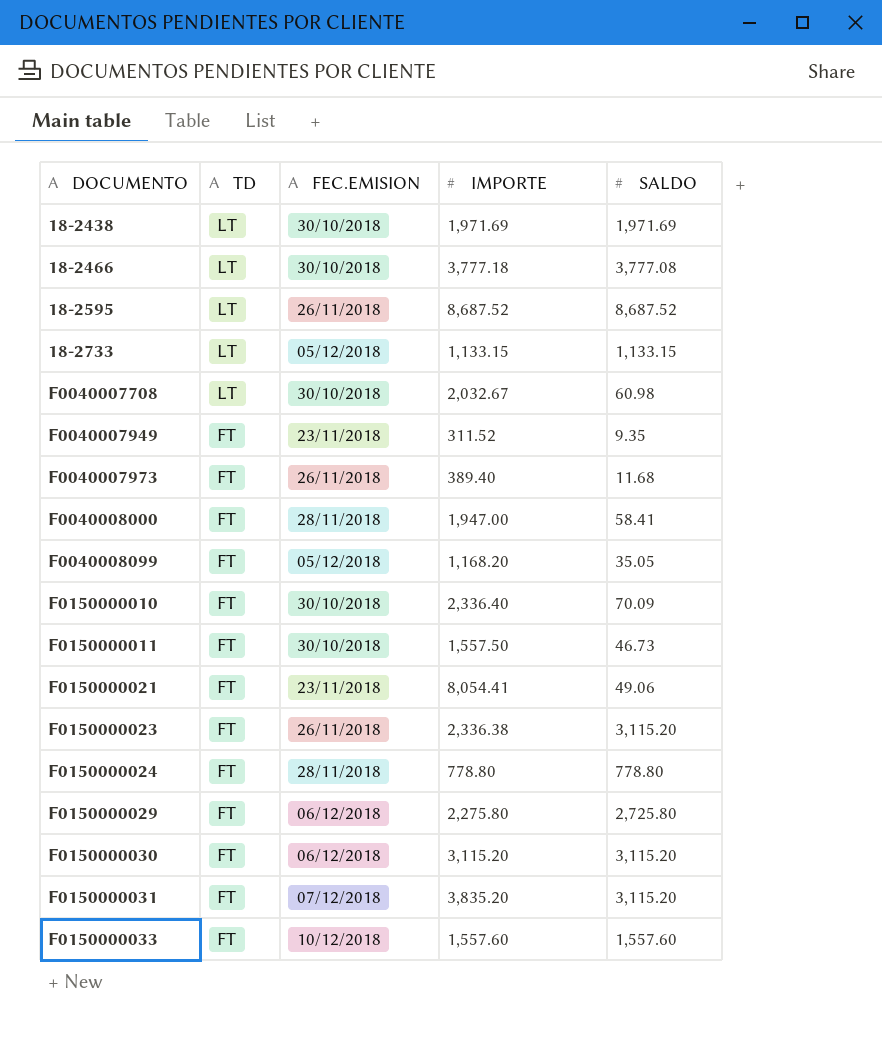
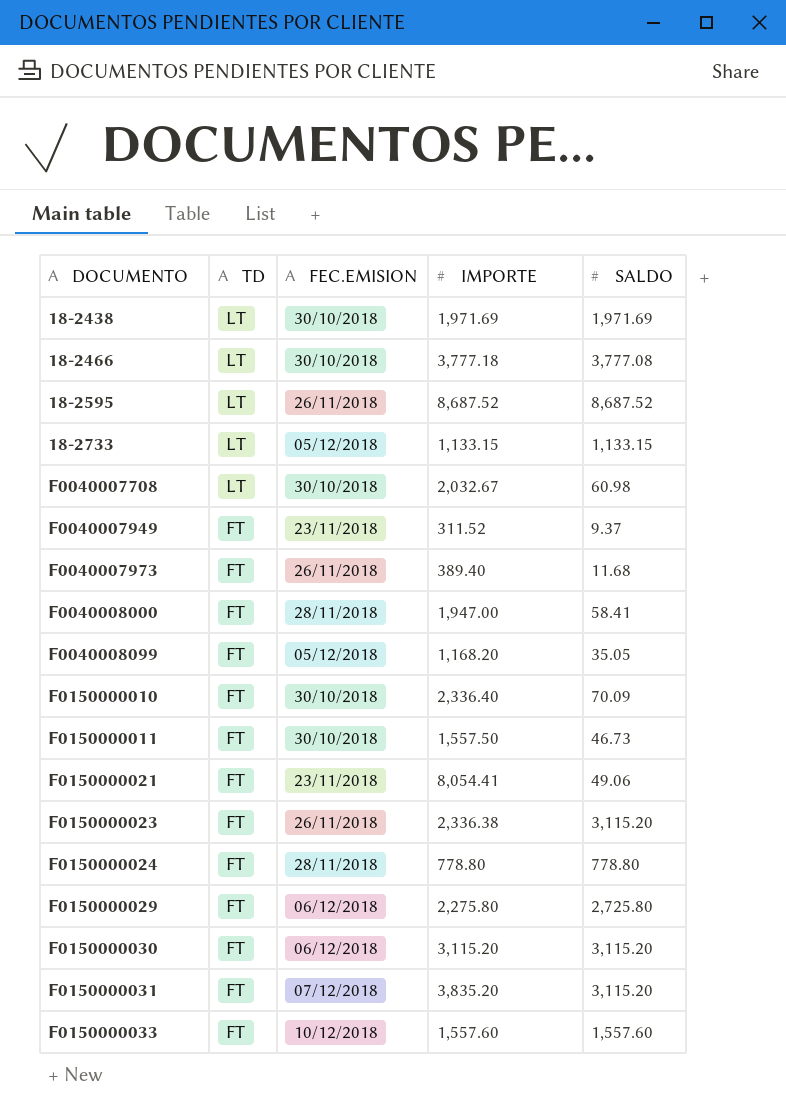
F0040007949 | SALDO: 9.35 -> 9.37

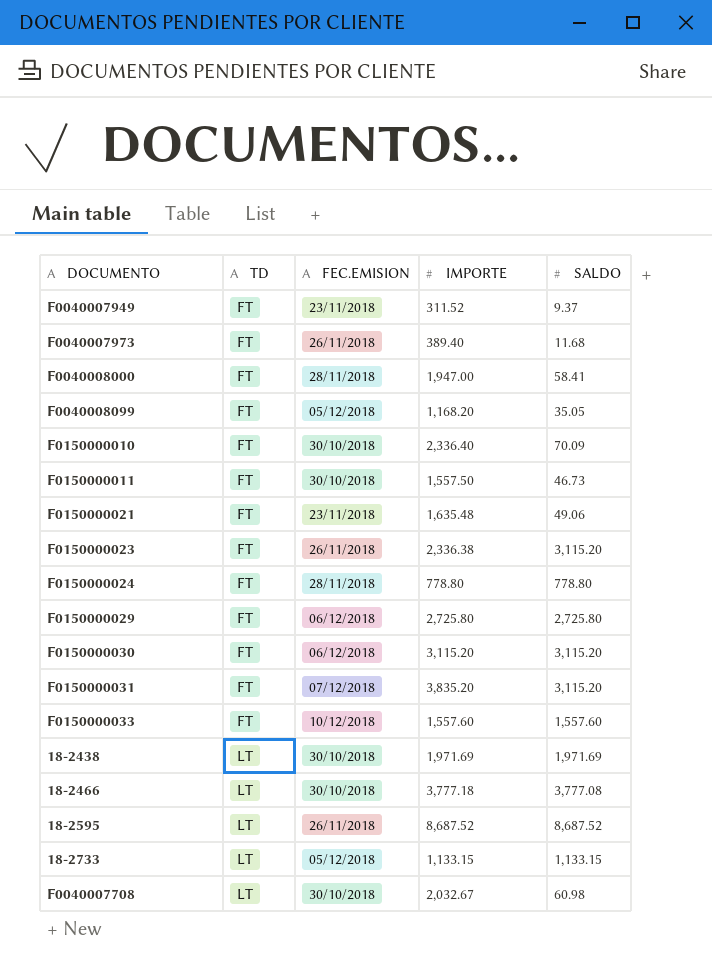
row order: DOCUMENTO ascending -> TD ascending
F0150000021 | IMPORTE: 8,054.41 -> 1,635.48
F0150000029 | IMPORTE: 2,275.80 -> 2,725.80

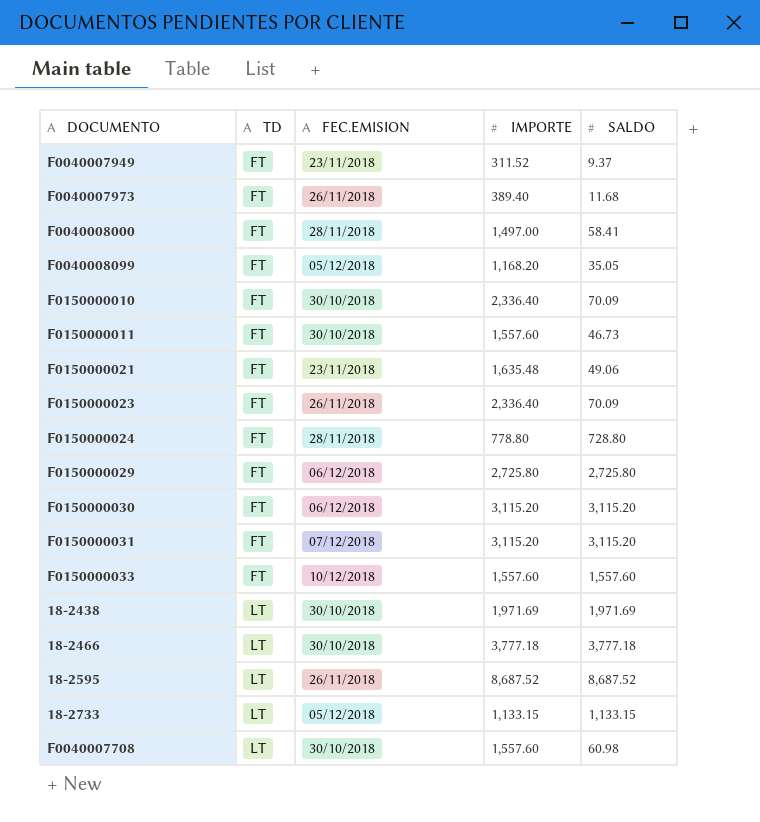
F0040008000 | IMPORTE: 1,947.00 -> 1,497.00
F0150000011 | IMPORTE: 1,557.50 -> 1,557.60
F0150000023 | IMPORTE: 2,336.38 -> 2,336.40
F0150000023 | SALDO: 3,115.20 -> 70.09
F0150000024 | SALDO: 778.80 -> 728.80
F0150000031 | IMPORTE: 3,835.20 -> 3,115.20
18-2466 | SALDO: 3,777.08 -> 3,777.18
F0040007708 | IMPORTE: 2,032.67 -> 1,557.60

